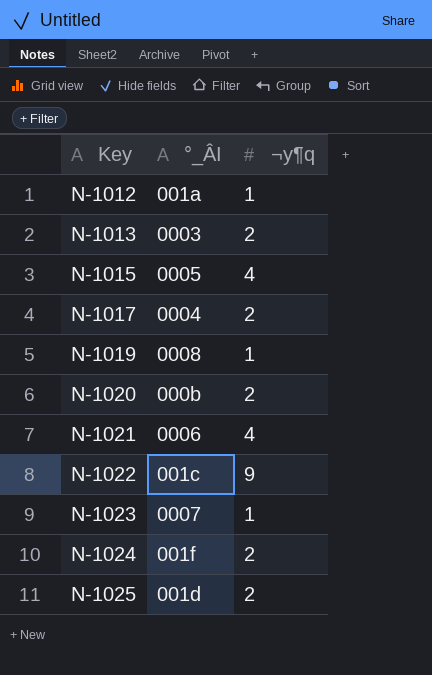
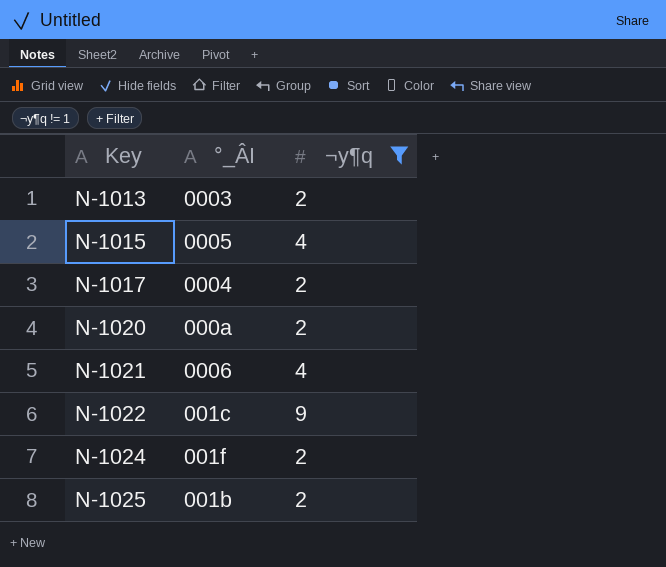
filter: none -> ¬y¶q != 1
N-1020 | °_ÂI: 000b -> 000a
N-1025 | °_ÂI: 001d -> 001b

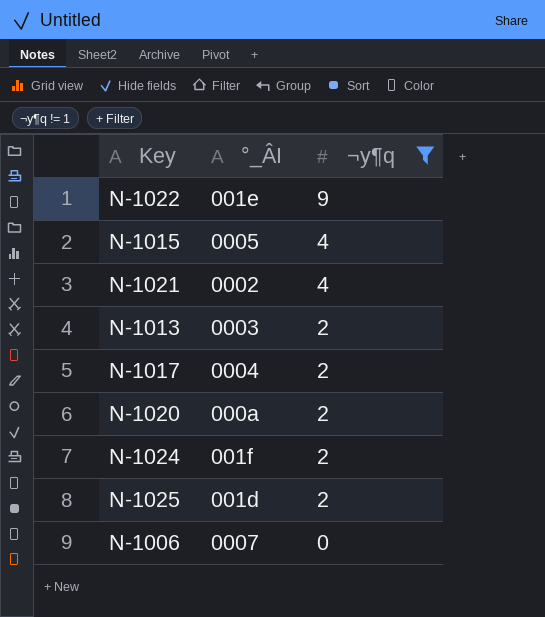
row order: Key ascending -> ¬y¶q descending
N-1022 | °_ÂI: 001c -> 001e
N-1021 | °_ÂI: 0006 -> 0002
N-1025 | °_ÂI: 001b -> 001d
row N-1006: none -> 0007 | 0

